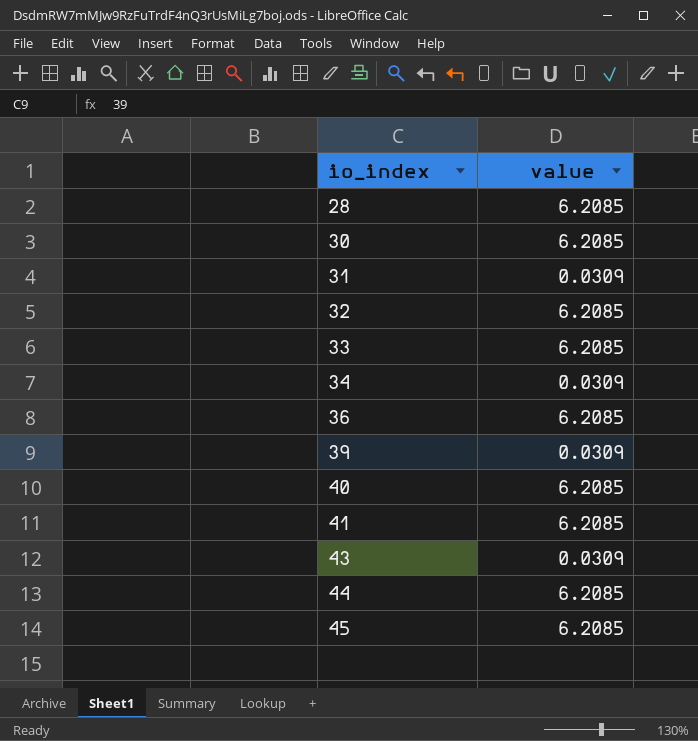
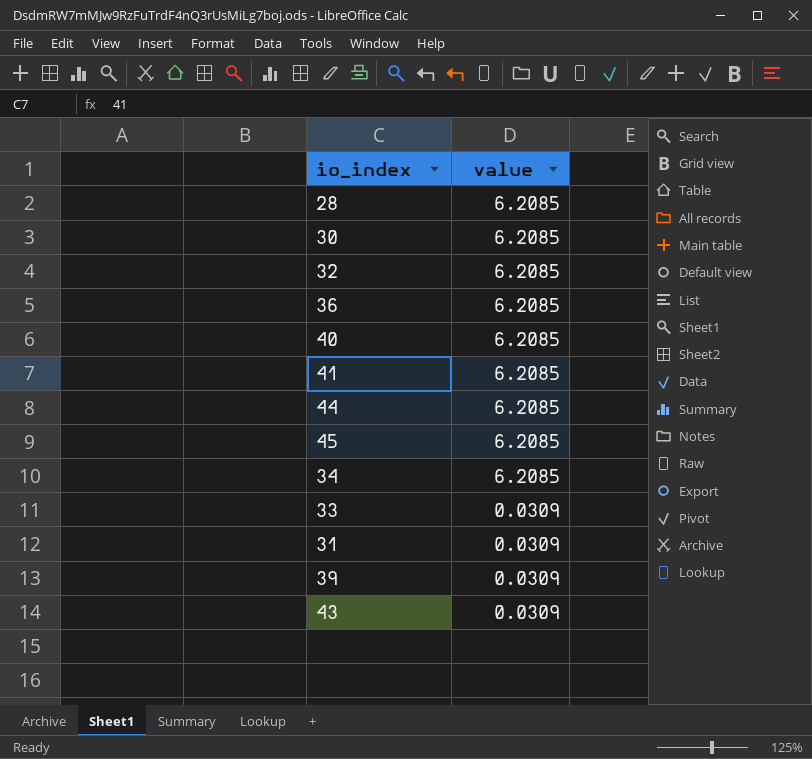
row order: io_index ascending -> value descending
34 | value: 0.0309 -> 6.2085
33 | value: 6.2085 -> 0.0309

